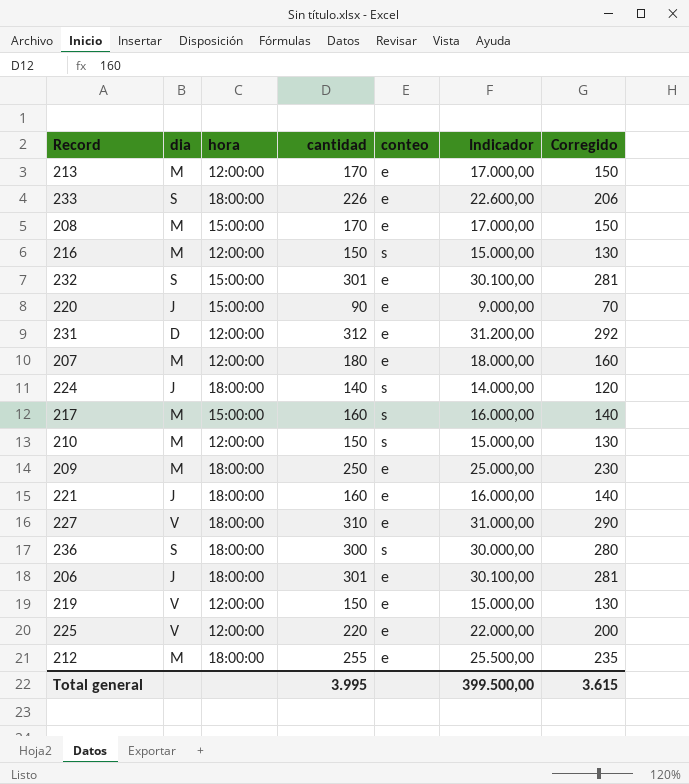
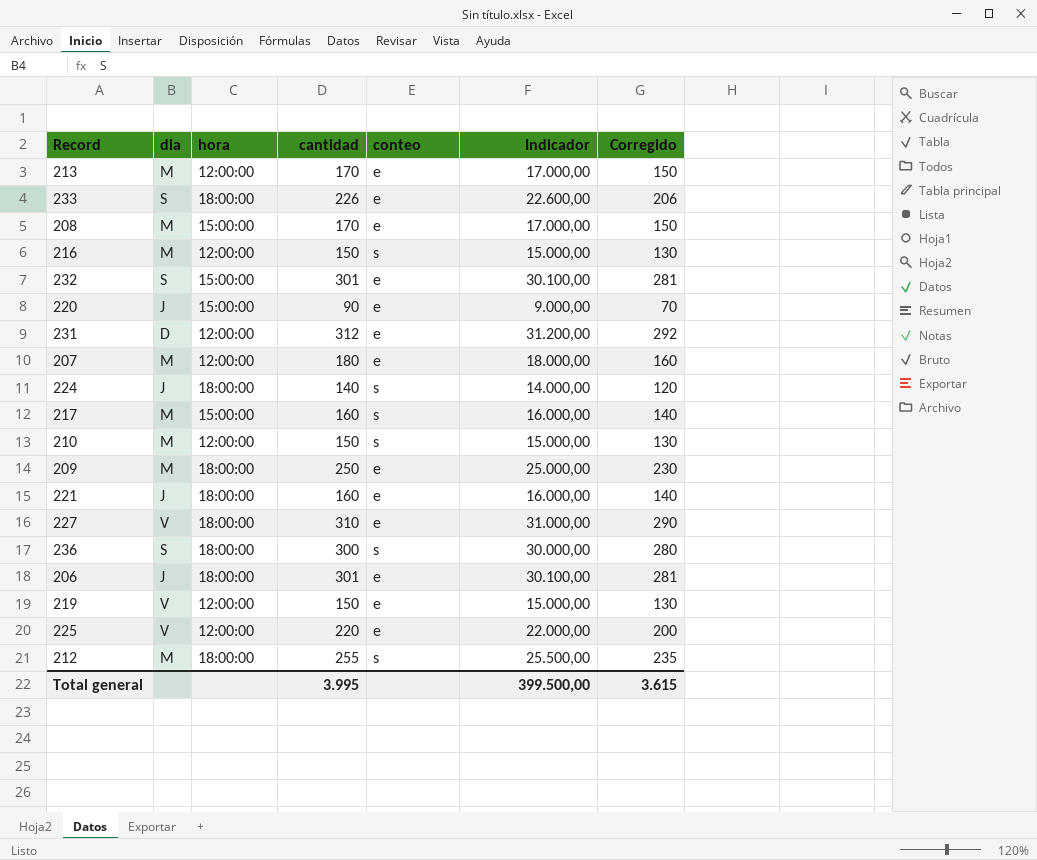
212 | conteo: e -> s

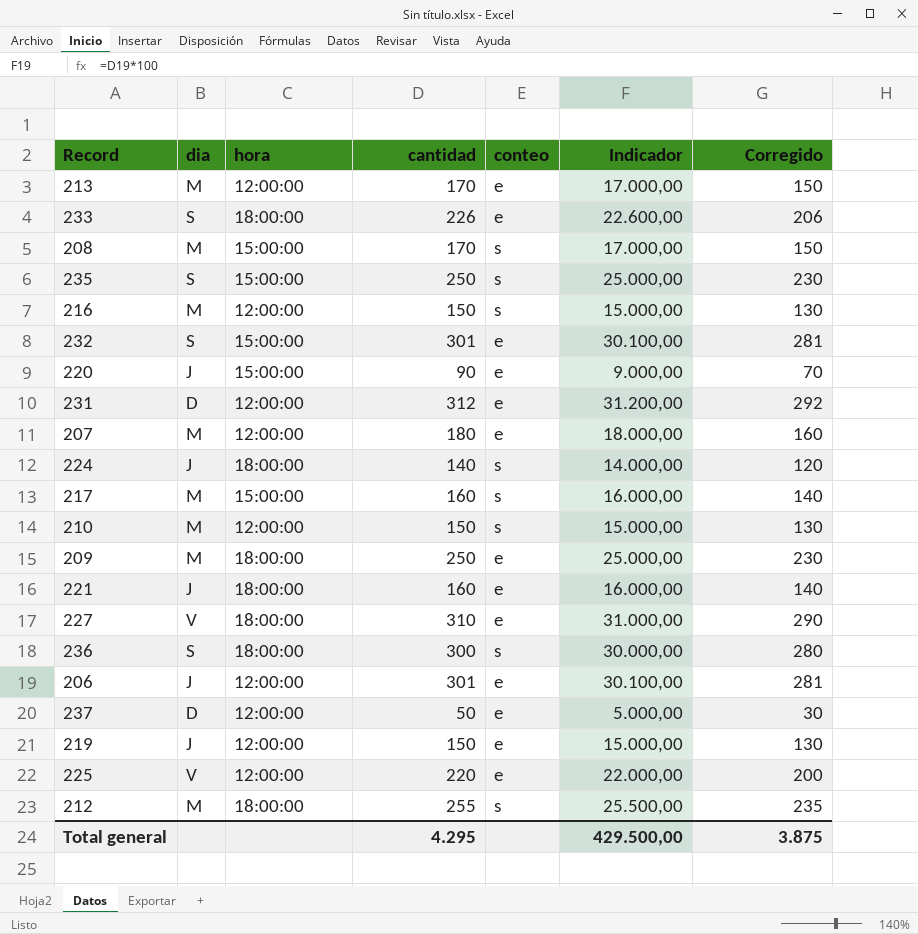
208 | conteo: e -> s
row 235: none -> S | 15:00:00 | 250 | s | 25.000,00 | 230
206 | hora: 18:00:00 -> 12:00:00
row 237: none -> D | 12:00:00 | 50 | e | 5.000,00 | 30
219 | dia: V -> J
Total general | cantidad: 3.995 -> 4.295
Total general | Indicador: 399.500,00 -> 429.500,00
Total general | Corregido: 3.615 -> 3.875

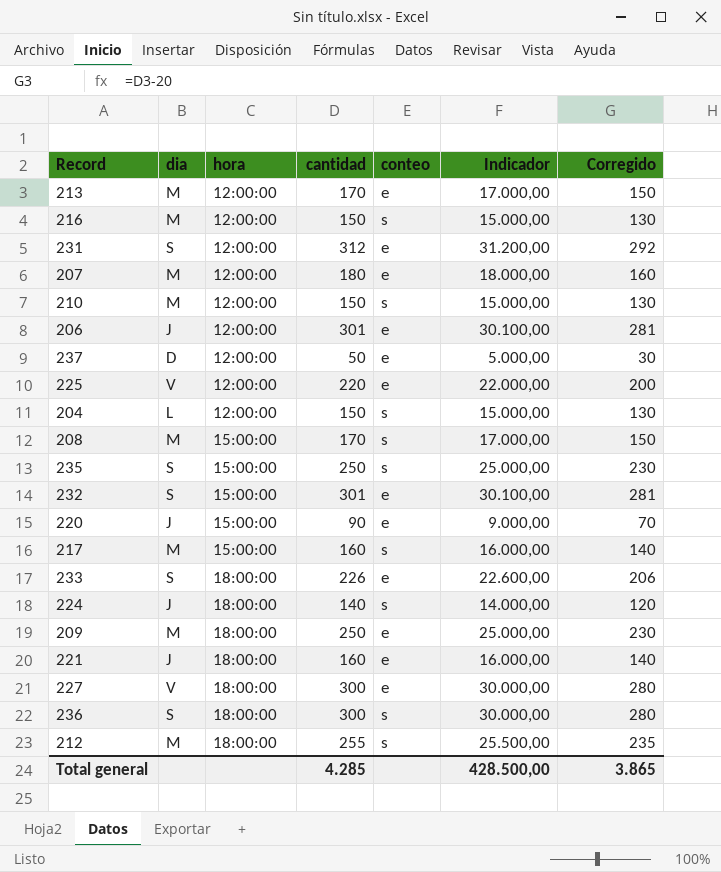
row order: none -> hora ascending
row 219: J | 12:00:00 | 150 | e | 15.000,00 | 130 -> none
231 | dia: D -> S
row 204: none -> L | 12:00:00 | 150 | s | 15.000,00 | 130
227 | cantidad: 310 -> 300
227 | Indicador: 31.000,00 -> 30.000,00
227 | Corregido: 290 -> 280
Total general | cantidad: 4.295 -> 4.285
Total general | Indicador: 429.500,00 -> 428.500,00
Total general | Corregido: 3.875 -> 3.865

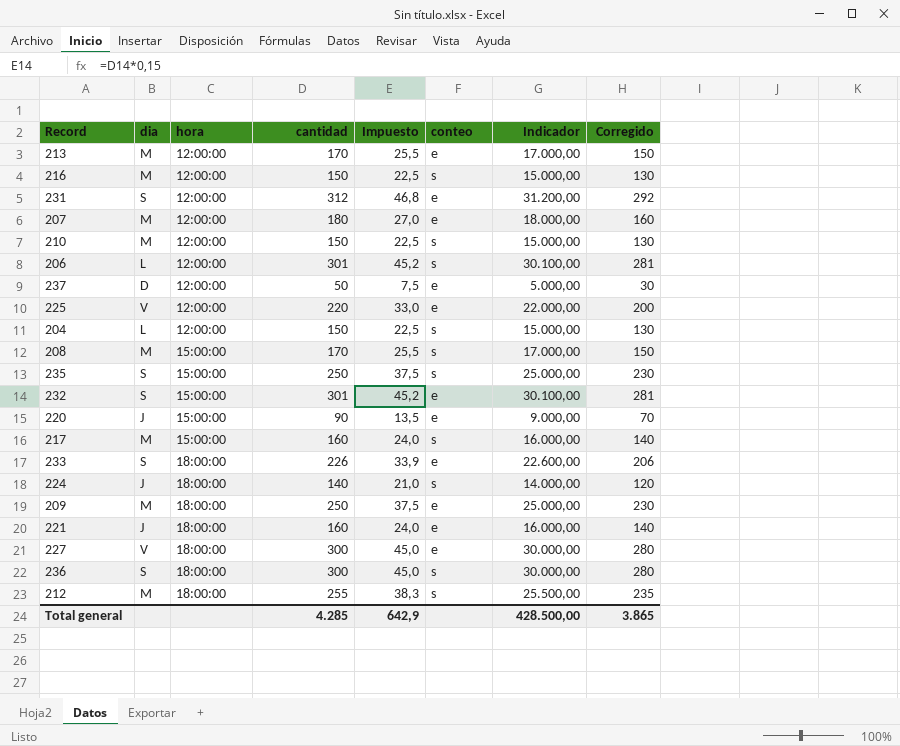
column Impuesto | formula: none -> [cantidad] * 0,15
206 | dia: J -> L
206 | conteo: e -> s

